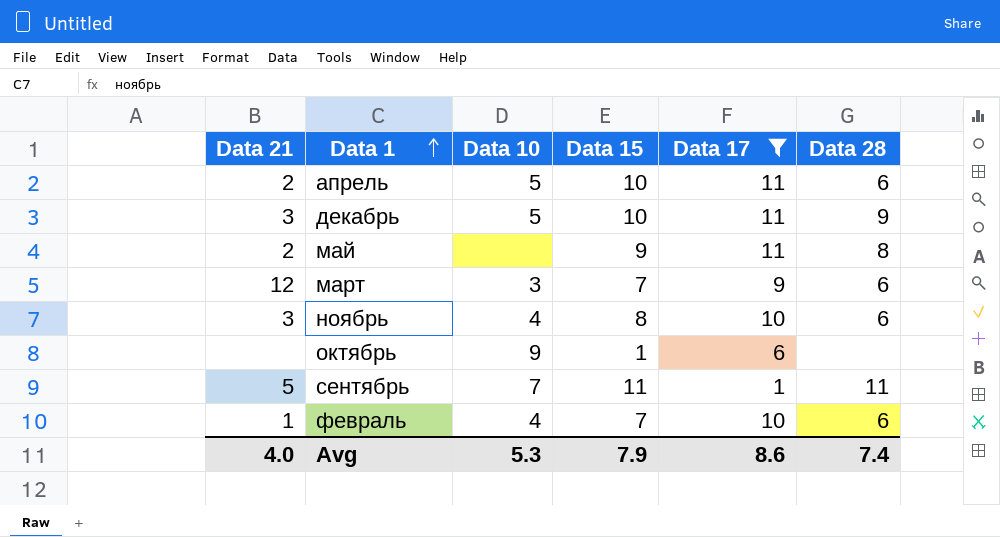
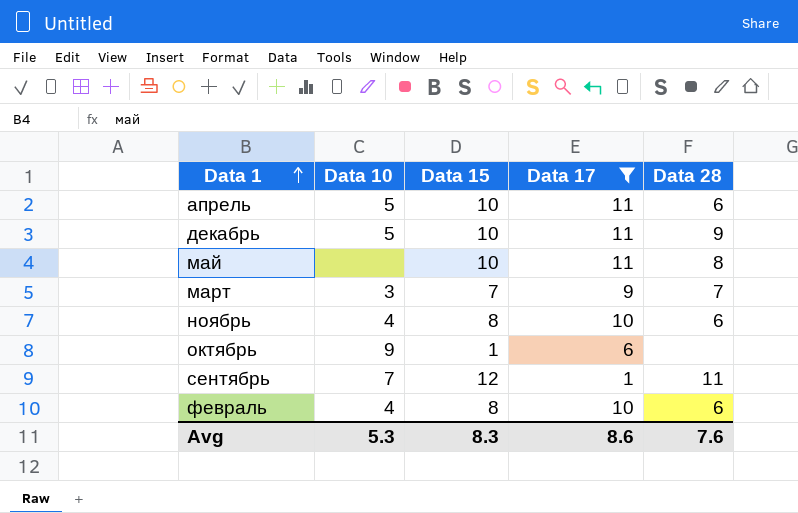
column Data 21 | position: 1 -> none
май | Data 15: 9 -> 10
март | Data 28: 6 -> 7
сентябрь | Data 15: 11 -> 12
февраль | Data 15: 7 -> 8
Avg | Data 15: 7.9 -> 8.3
Avg | Data 28: 7.4 -> 7.6

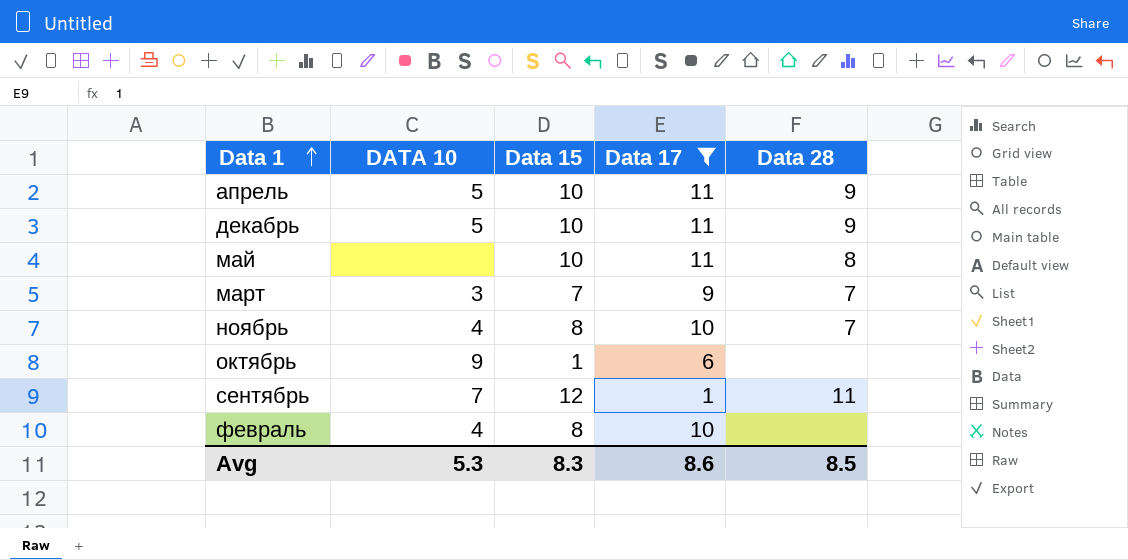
column name: Data 10 -> DATA 10
апрель | Data 28: 6 -> 9
ноябрь | Data 28: 6 -> 7
февраль | Data 28: 6 -> none
Avg | Data 28: 7.6 -> 8.5

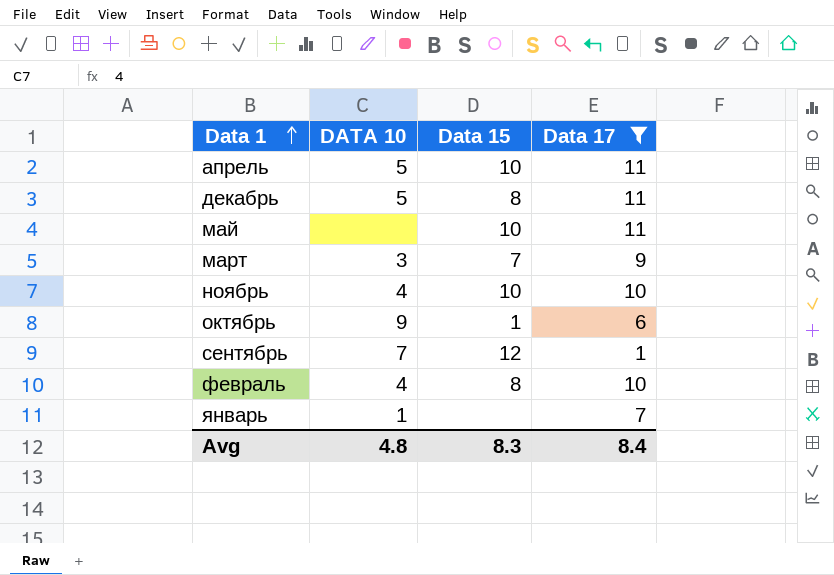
column Data 28 | position: 5 -> none
декабрь | Data 15: 10 -> 8
ноябрь | Data 15: 8 -> 10
row январь: none -> 1 | none | 7
Avg | DATA 10: 5.3 -> 4.8
Avg | Data 17: 8.6 -> 8.4

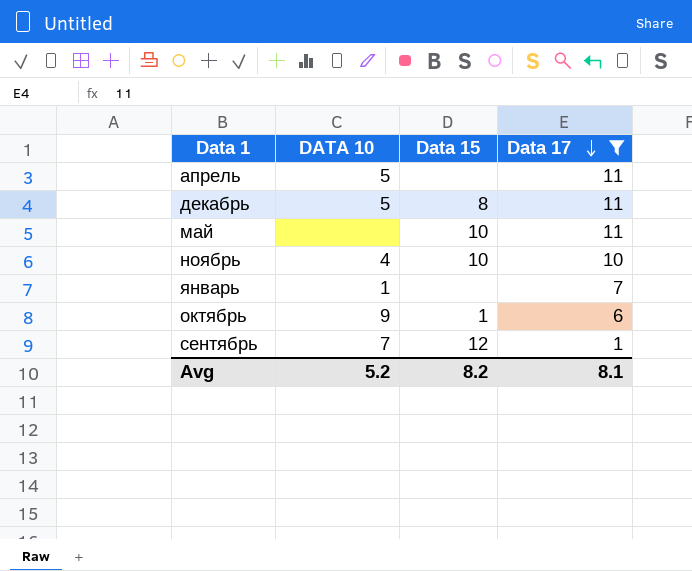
row order: Data 1 ascending -> Data 17 descending
row март: 3 | 7 | 9 -> none
row февраль: 4 | 8 | 10 -> none
апрель | Data 15: 10 -> none
Avg | DATA 10: 4.8 -> 5.2
Avg | Data 15: 8.3 -> 8.2
Avg | Data 17: 8.4 -> 8.1

